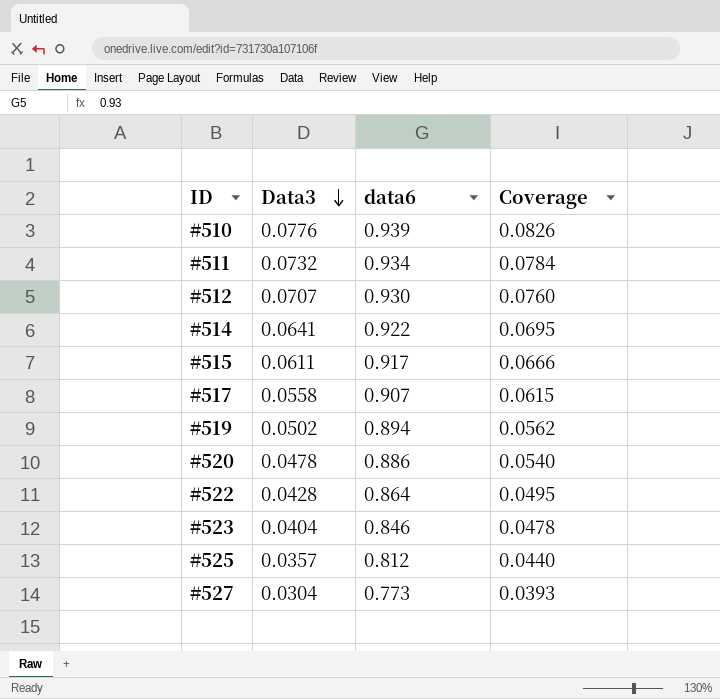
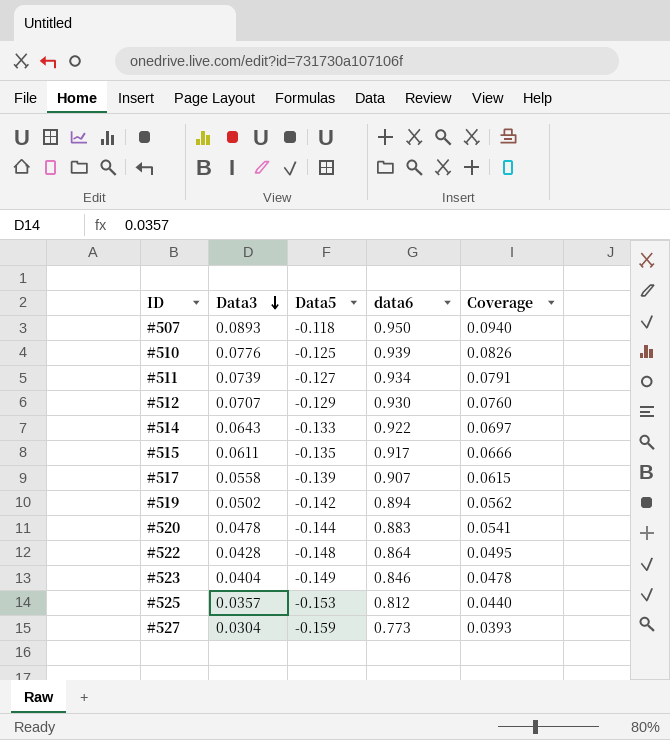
column Data5 | position: none -> 3
row #507: none -> 0.0893 | -0.118 | 0.950 | 0.0940
#511 | Data3: 0.0732 -> 0.0739
#511 | Coverage: 0.0784 -> 0.0791
#514 | Data3: 0.0641 -> 0.0643
#514 | Coverage: 0.0695 -> 0.0697
#520 | data6: 0.886 -> 0.883
#520 | Coverage: 0.0540 -> 0.0541

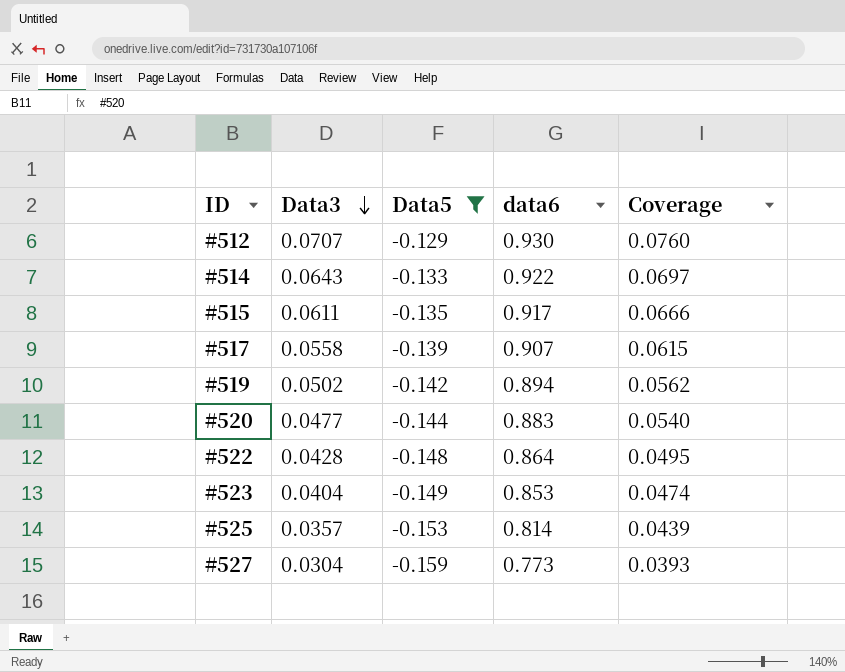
filter: none -> Data5 <= -0.129
#520 | Data3: 0.0478 -> 0.0477
#520 | Coverage: 0.0541 -> 0.0540
#523 | data6: 0.846 -> 0.853
#523 | Coverage: 0.0478 -> 0.0474
#525 | data6: 0.812 -> 0.814
#525 | Coverage: 0.0440 -> 0.0439

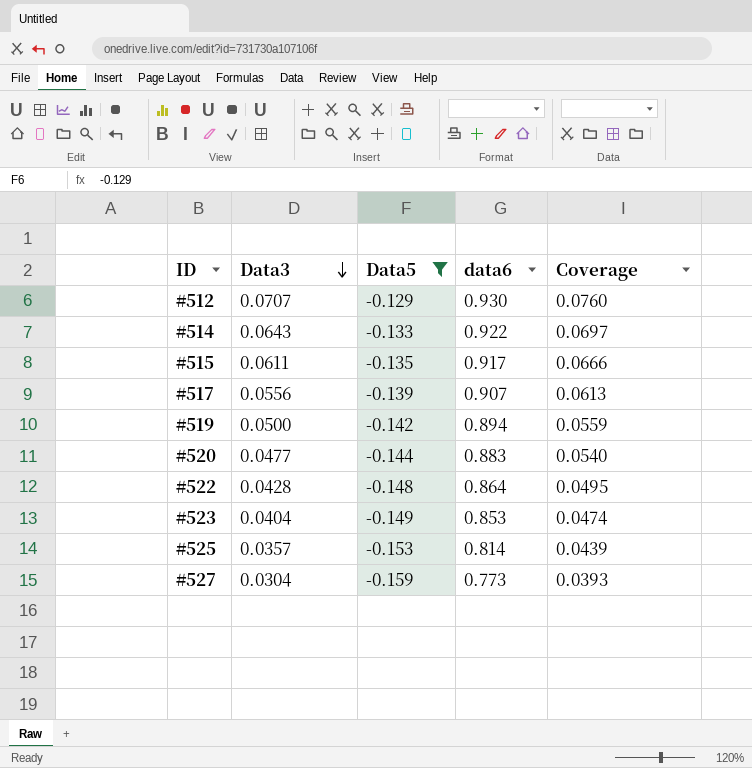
#517 | Data3: 0.0558 -> 0.0556
#517 | Coverage: 0.0615 -> 0.0613
#519 | Data3: 0.0502 -> 0.0500
#519 | Coverage: 0.0562 -> 0.0559

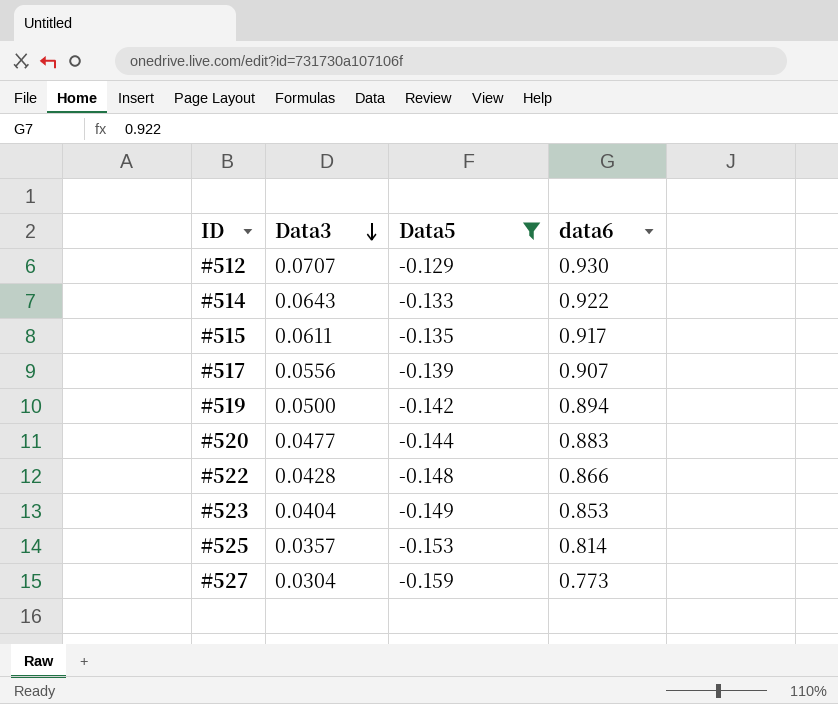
column Coverage | formula: [Data3] / [data6] -> none
#522 | data6: 0.864 -> 0.866

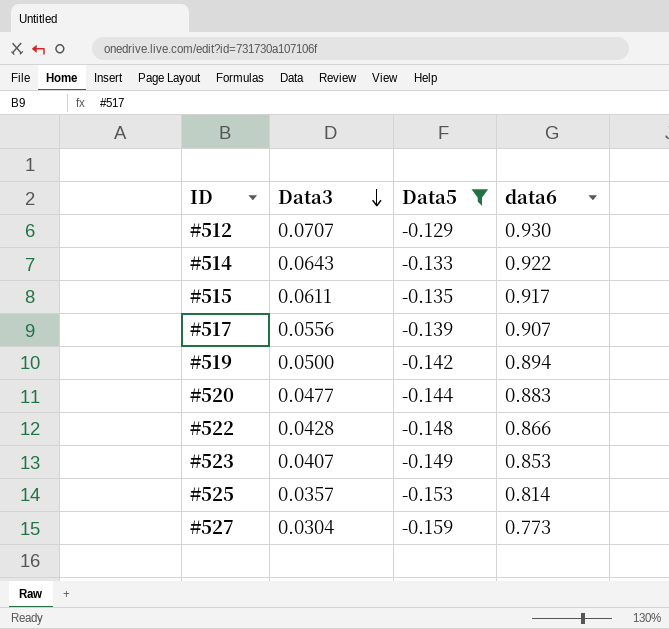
#523 | Data3: 0.0404 -> 0.0407

